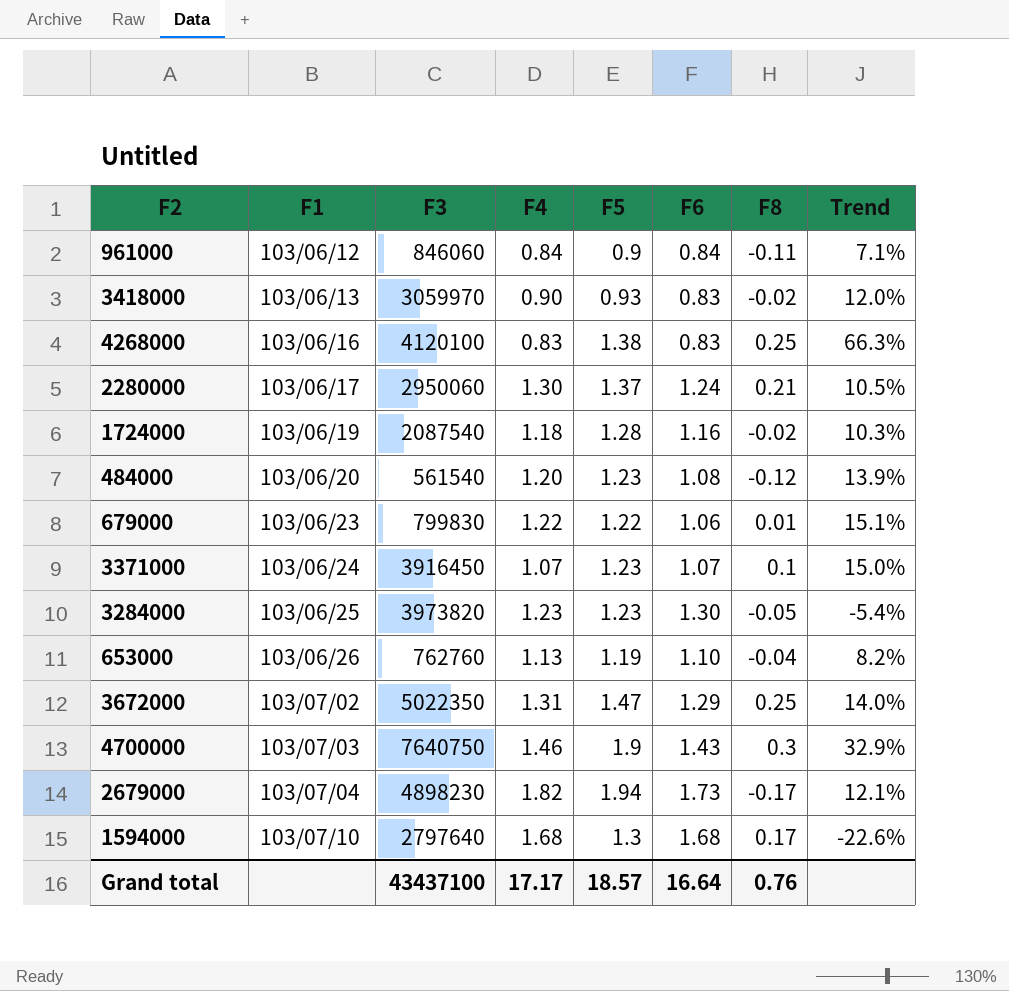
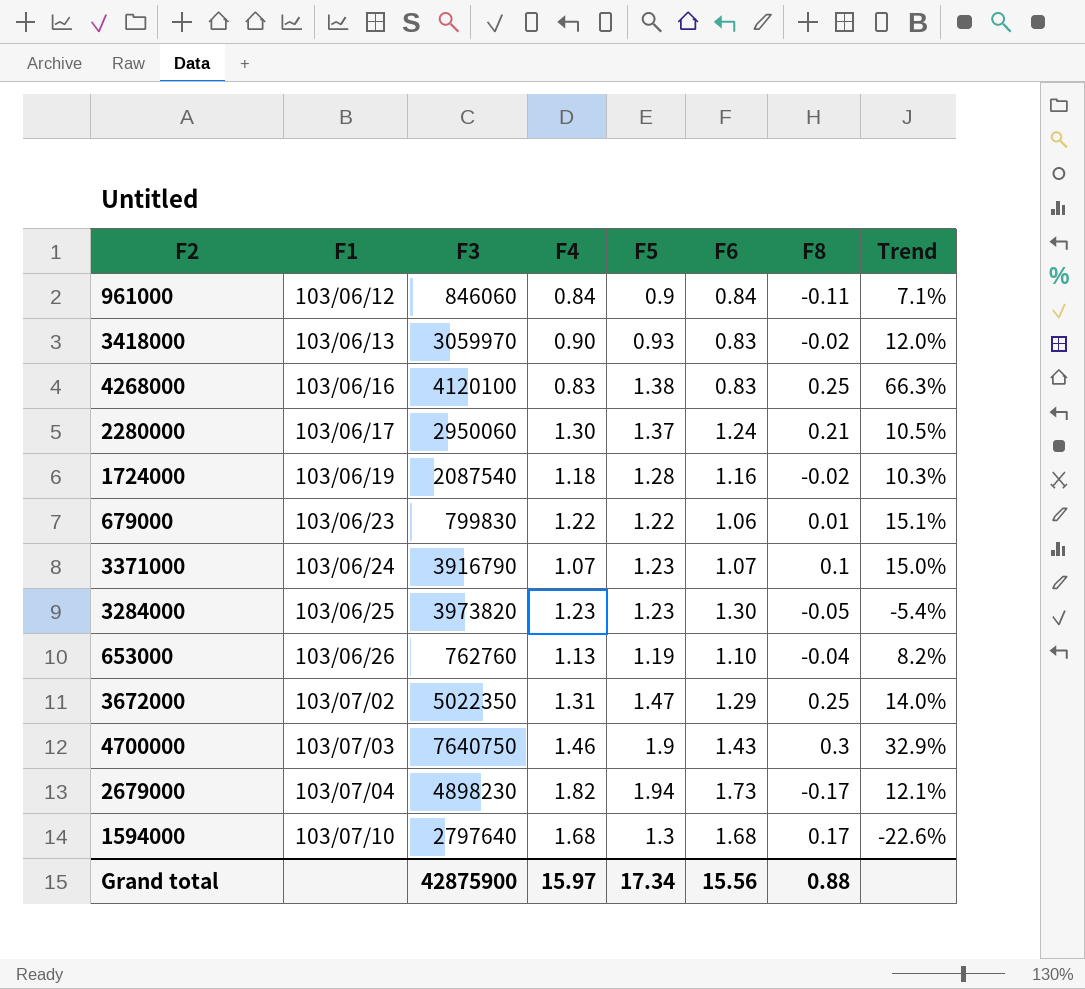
row 484000: 103/06/20 | 561540 | 1.20 | 1.23 | 1.08 | -0.12 | 13.9% -> none
3371000 | F3: 3916450 -> 3916790
Grand total | F3: 43437100 -> 42875900
Grand total | F4: 17.17 -> 15.97
Grand total | F5: 18.57 -> 17.34
Grand total | F6: 16.64 -> 15.56
Grand total | F8: 0.76 -> 0.88

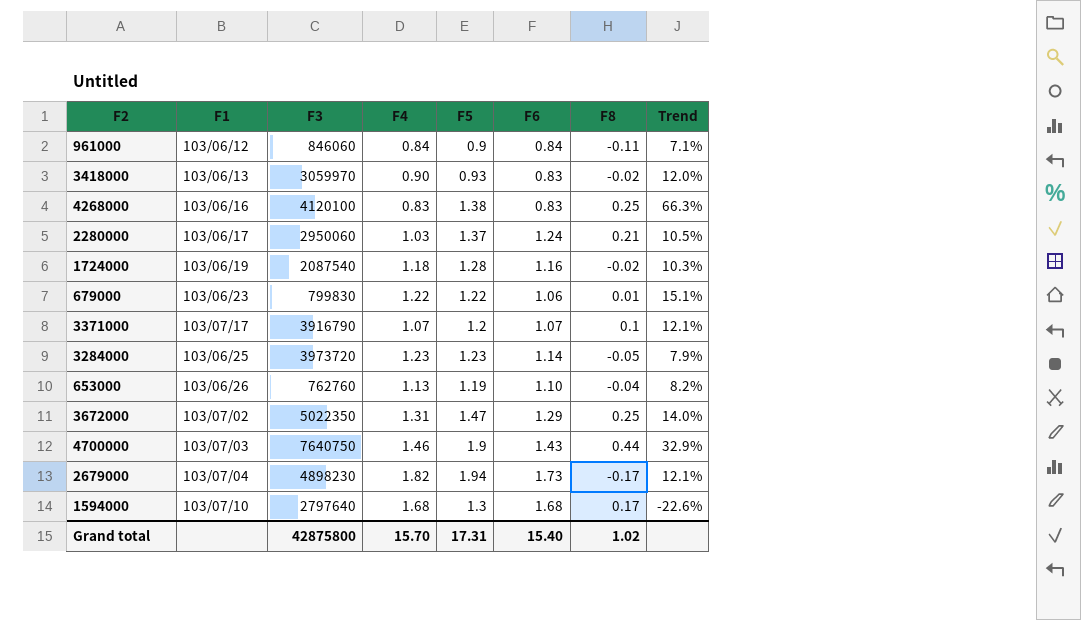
2280000 | F4: 1.30 -> 1.03
3371000 | F1: 103/06/24 -> 103/07/17
3371000 | F5: 1.23 -> 1.2
3371000 | Trend: 15.0% -> 12.1%
3284000 | F3: 3973820 -> 3973720
3284000 | F6: 1.30 -> 1.14
3284000 | Trend: -5.4% -> 7.9%
4700000 | F8: 0.3 -> 0.44
Grand total | F3: 42875900 -> 42875800
Grand total | F4: 15.97 -> 15.70
Grand total | F5: 17.34 -> 17.31
Grand total | F6: 15.56 -> 15.40
Grand total | F8: 0.88 -> 1.02

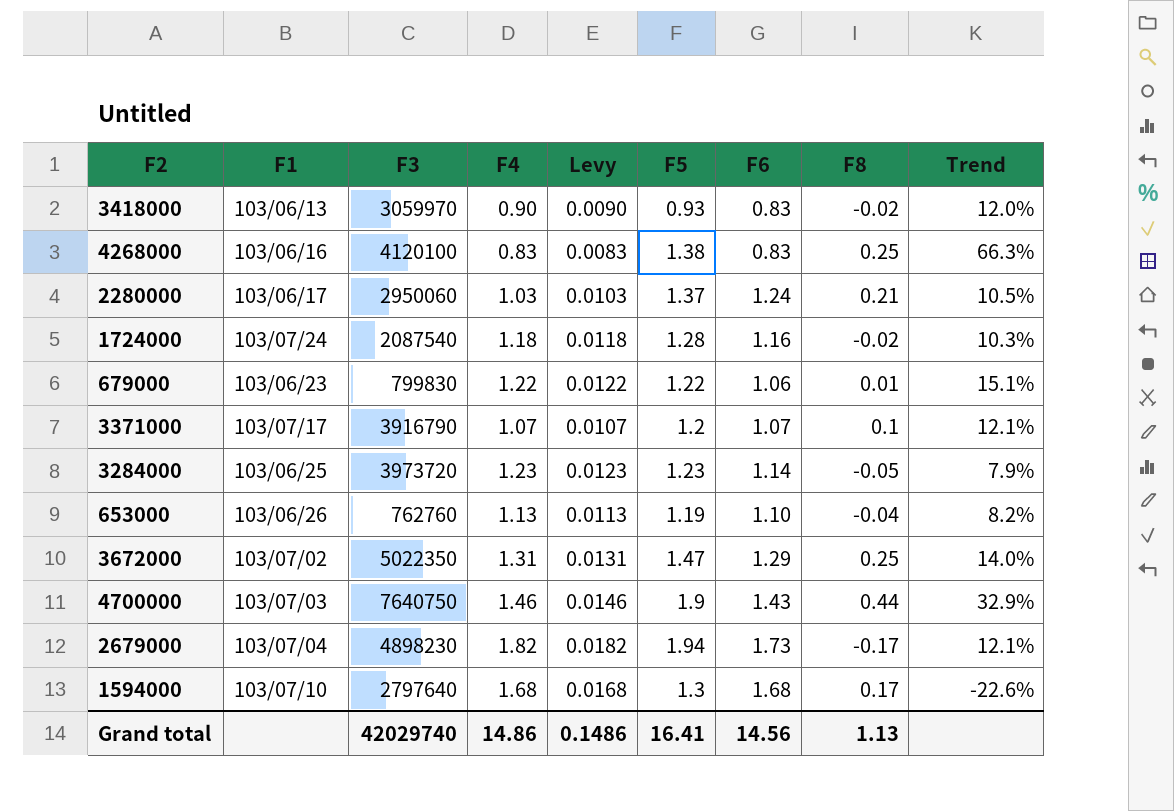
column Levy | formula: none -> [F4] * 0.01
row 961000: 103/06/12 | 846060 | 0.84 | 0.9 | 0.84 | -0.11 | 7.1% -> none
1724000 | F1: 103/06/19 -> 103/07/24
Grand total | F3: 42875800 -> 42029740
Grand total | F4: 15.70 -> 14.86
Grand total | F5: 17.31 -> 16.41
Grand total | F6: 15.40 -> 14.56
Grand total | F8: 1.02 -> 1.13

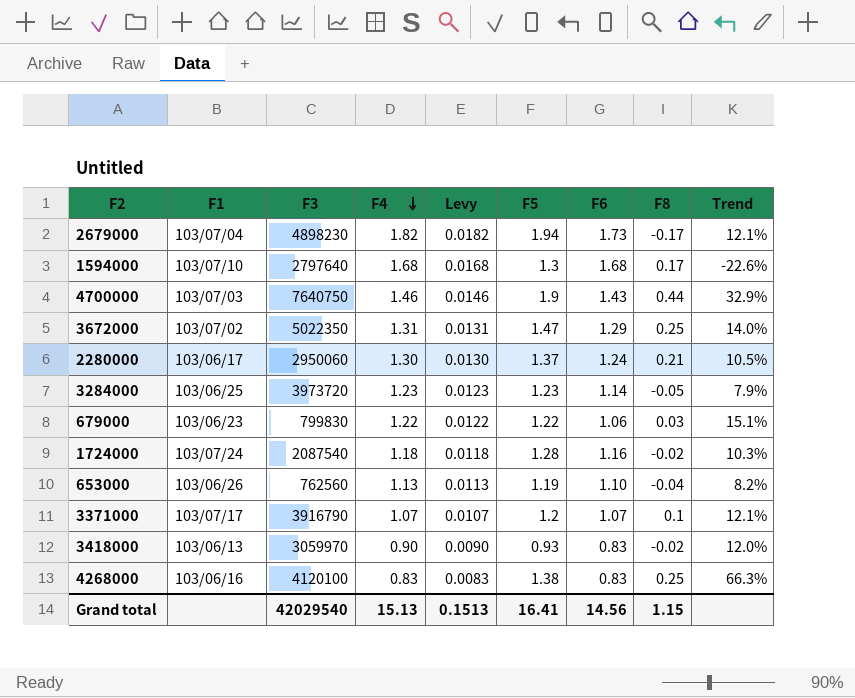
row order: none -> F4 descending
2280000 | F4: 1.03 -> 1.30
2280000 | Levy: 0.0103 -> 0.0130
679000 | F8: 0.01 -> 0.03
653000 | F3: 762760 -> 762560
Grand total | F3: 42029740 -> 42029540
Grand total | F4: 14.86 -> 15.13
Grand total | Levy: 0.1486 -> 0.1513
Grand total | F8: 1.13 -> 1.15

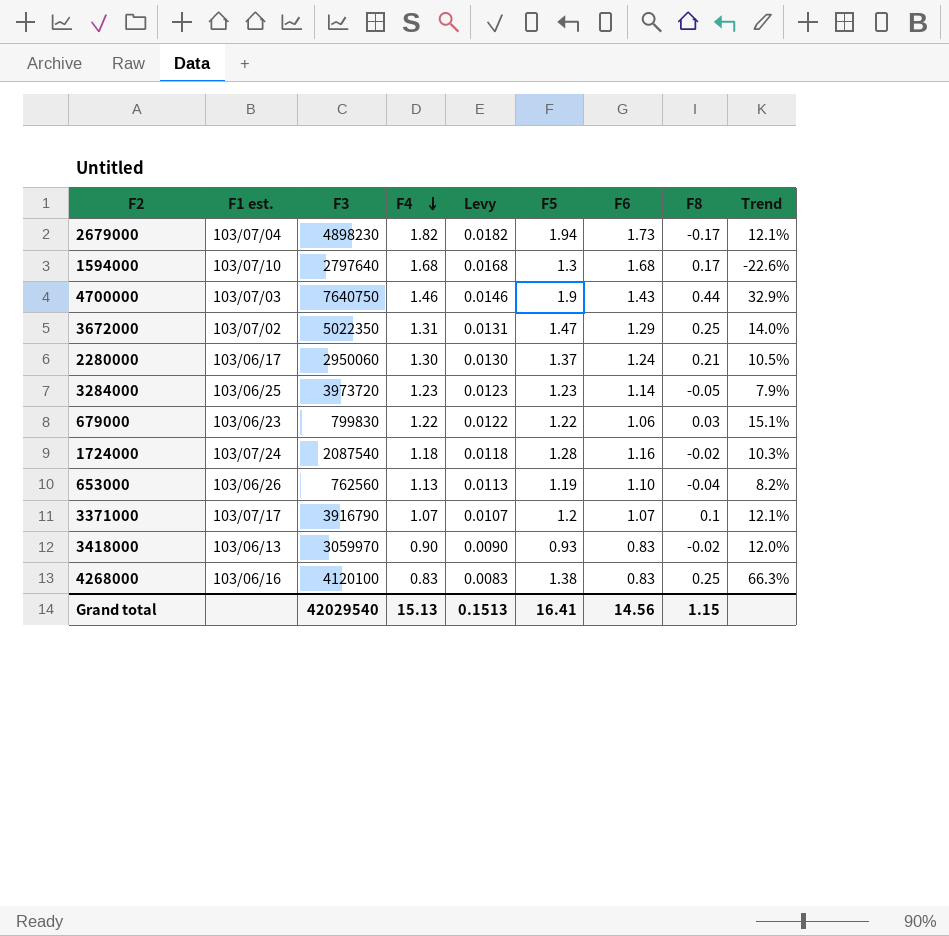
column name: F1 -> F1 est.

